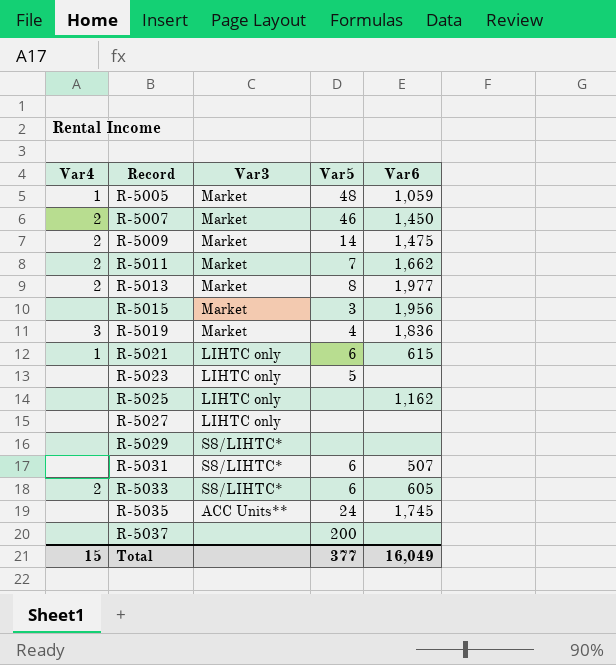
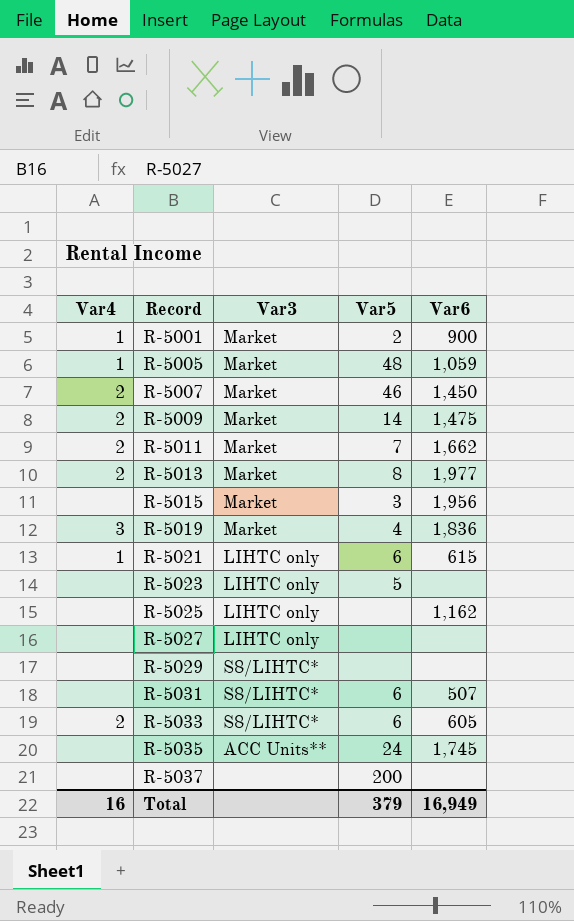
row R-5001: none -> 1 | Market | 2 | 900
Total | Var4: 15 -> 16
Total | Var5: 377 -> 379
Total | Var6: 16,049 -> 16,949

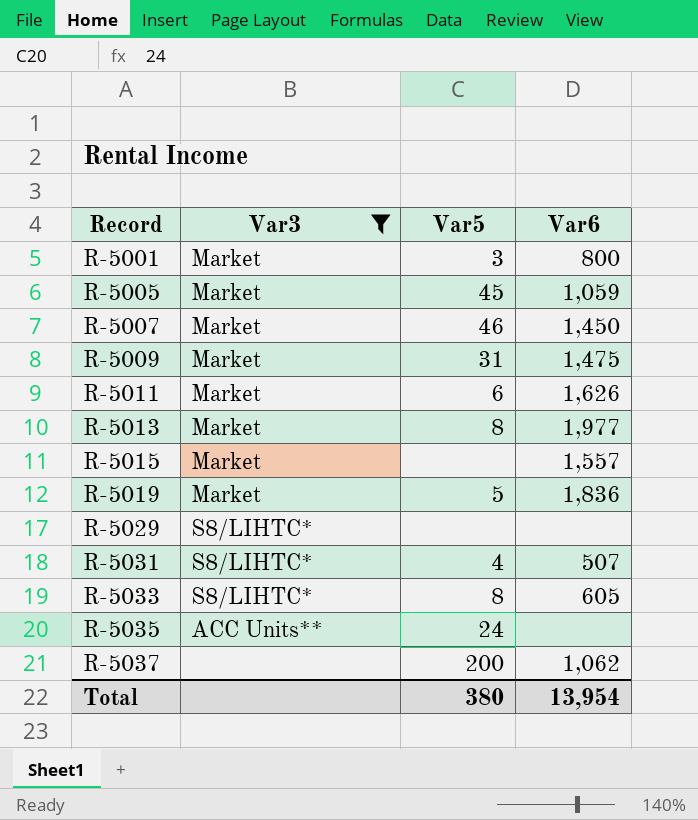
filter: none -> Var3 != LIHTC only
column Var4 | position: 1 -> none
R-5001 | Var5: 2 -> 3
R-5001 | Var6: 900 -> 800
R-5005 | Var5: 48 -> 45
R-5009 | Var5: 14 -> 31
R-5011 | Var5: 7 -> 6
R-5011 | Var6: 1,662 -> 1,626
R-5015 | Var5: 3 -> none
R-5015 | Var6: 1,956 -> 1,557
R-5019 | Var5: 4 -> 5
R-5031 | Var5: 6 -> 4
R-5033 | Var5: 6 -> 8
R-5035 | Var6: 1,745 -> none
R-5037 | Var6: none -> 1,062
Total | Var5: 379 -> 380
Total | Var6: 16,949 -> 13,954

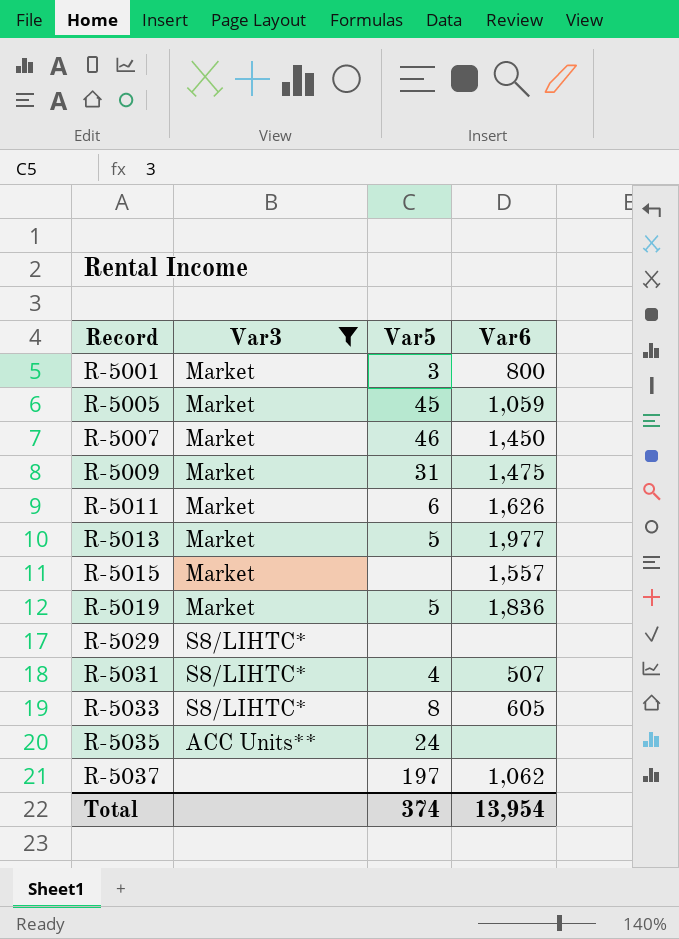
R-5013 | Var5: 8 -> 5
R-5037 | Var5: 200 -> 197
Total | Var5: 380 -> 374

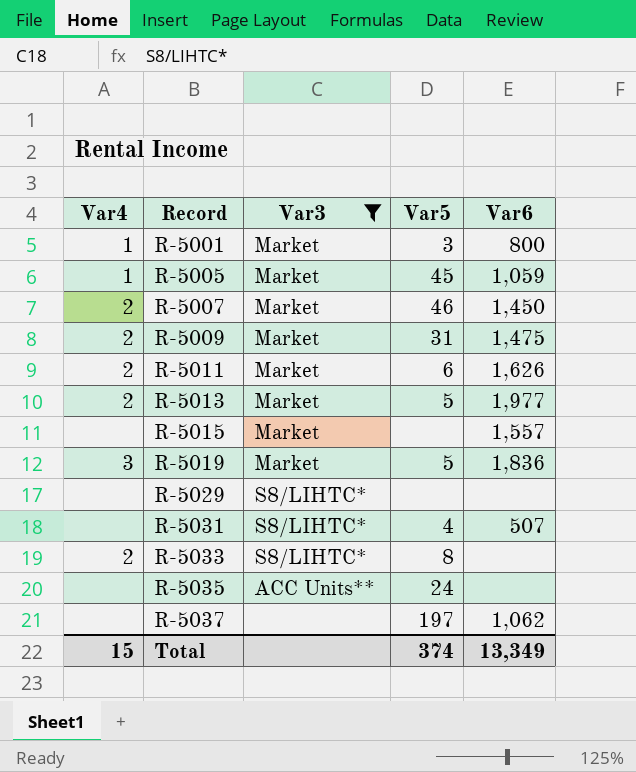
column Var4 | position: none -> 1
R-5033 | Var6: 605 -> none
Total | Var6: 13,954 -> 13,349

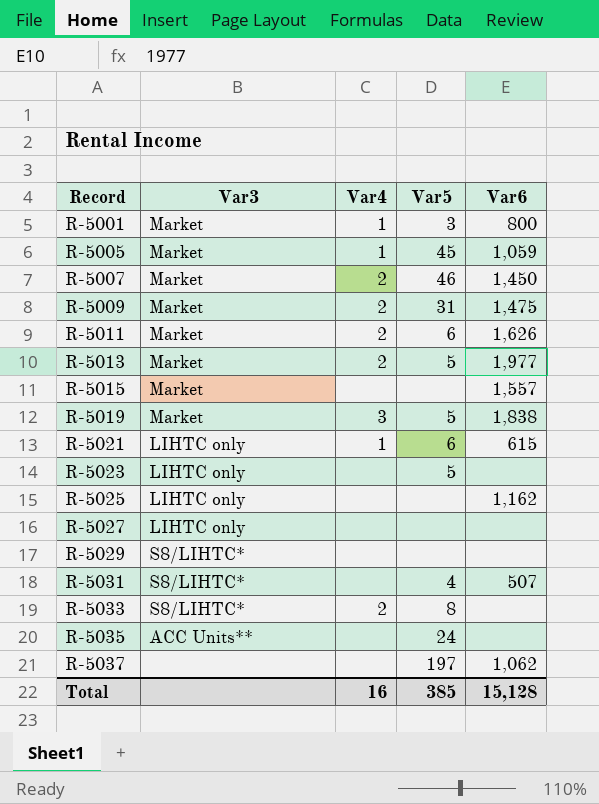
filter: Var3 != LIHTC only -> none
column Var4 | position: 1 -> 3
R-5019 | Var6: 1,836 -> 1,838
Total | Var4: 15 -> 16
Total | Var5: 374 -> 385
Total | Var6: 13,349 -> 15,128

